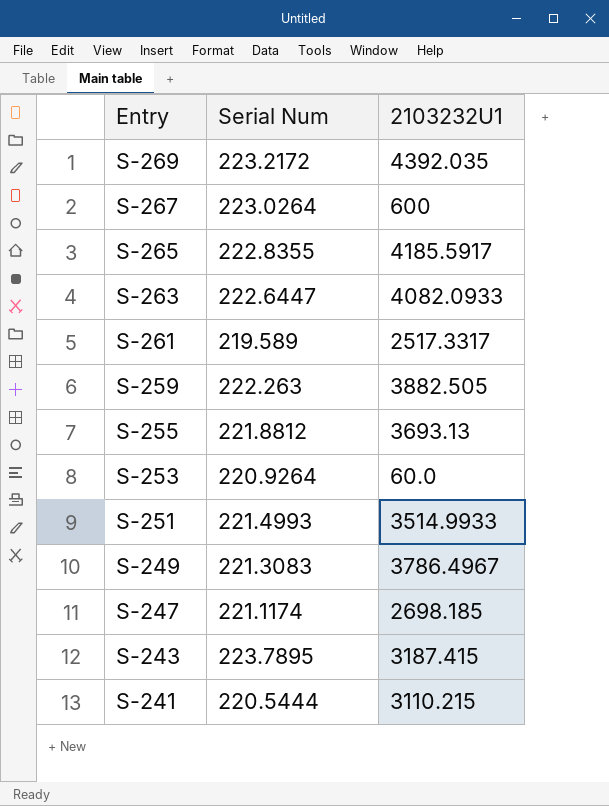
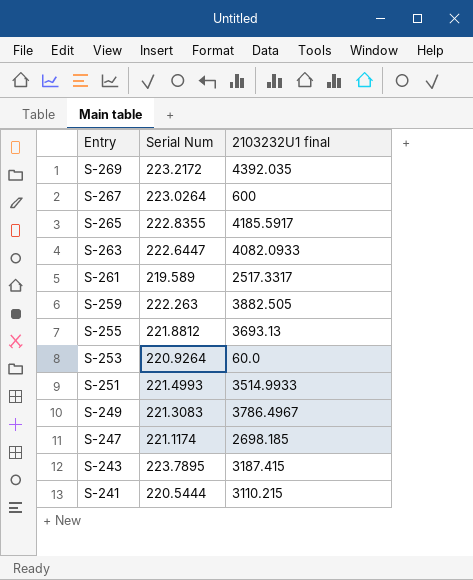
column name: 2103232U1 -> 2103232U1 final

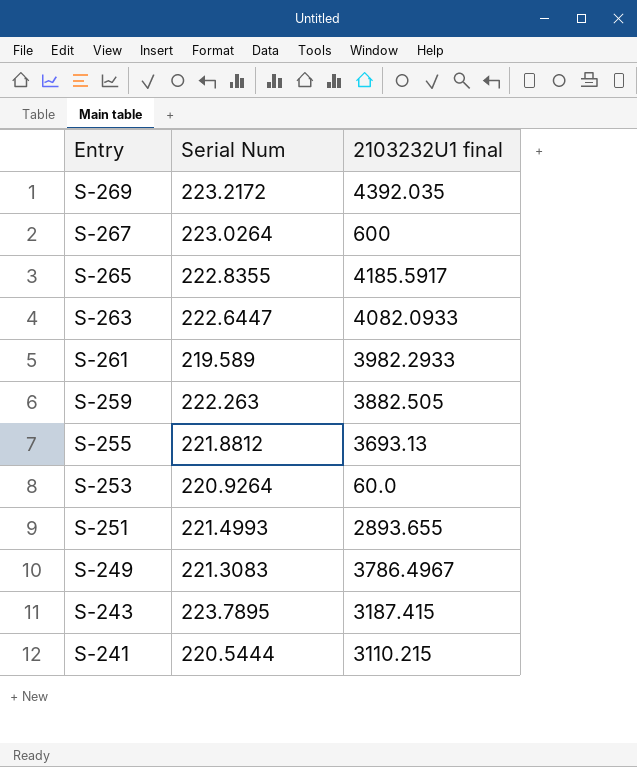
row S-247: 221.1174 | 2698.185 -> none
S-261 | 2103232U1 final: 2517.3317 -> 3982.2933
S-251 | 2103232U1 final: 3514.9933 -> 2893.655

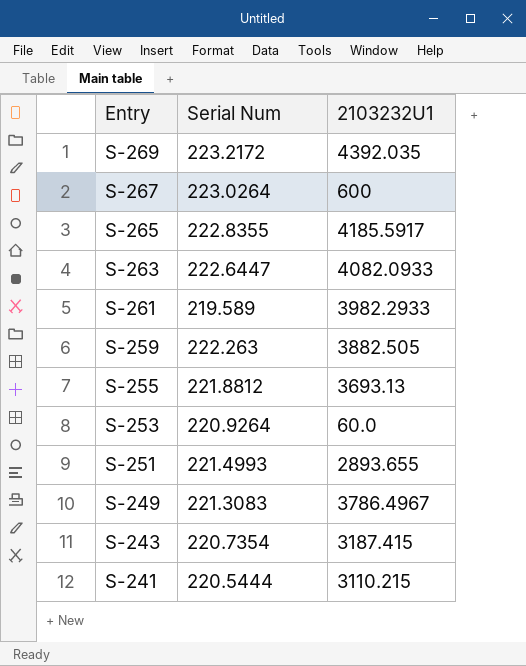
column name: 2103232U1 final -> 2103232U1
S-243 | Serial Num: 223.7895 -> 220.7354

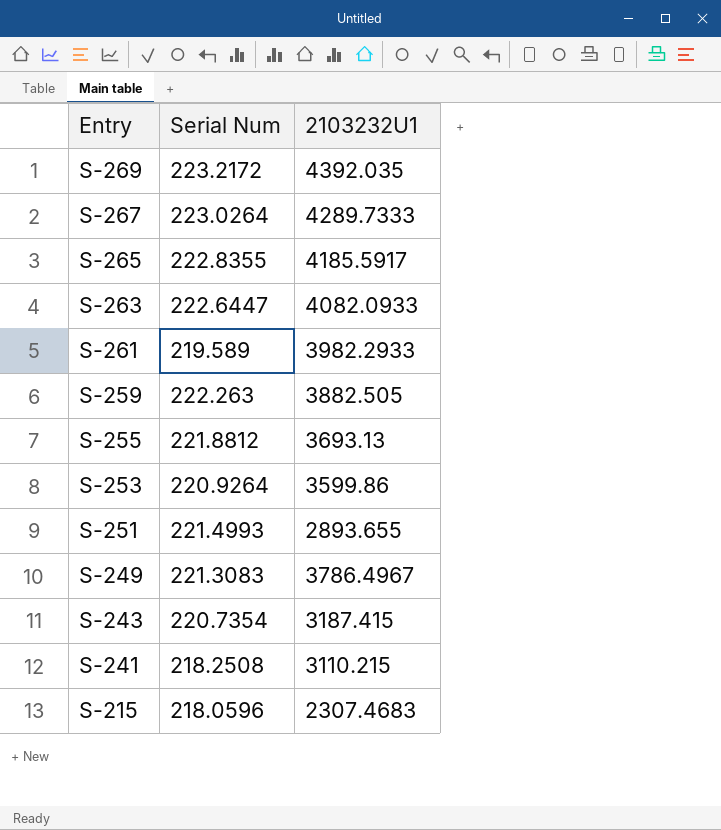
S-267 | 2103232U1: 600 -> 4289.7333
S-253 | 2103232U1: 60.0 -> 3599.86
S-241 | Serial Num: 220.5444 -> 218.2508
row S-215: none -> 218.0596 | 2307.4683

